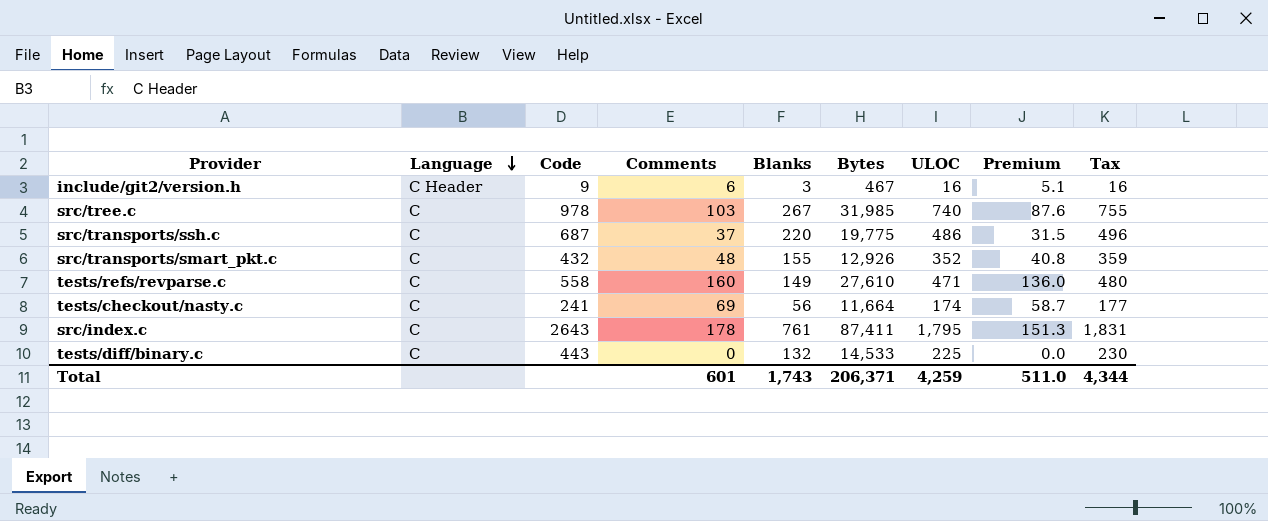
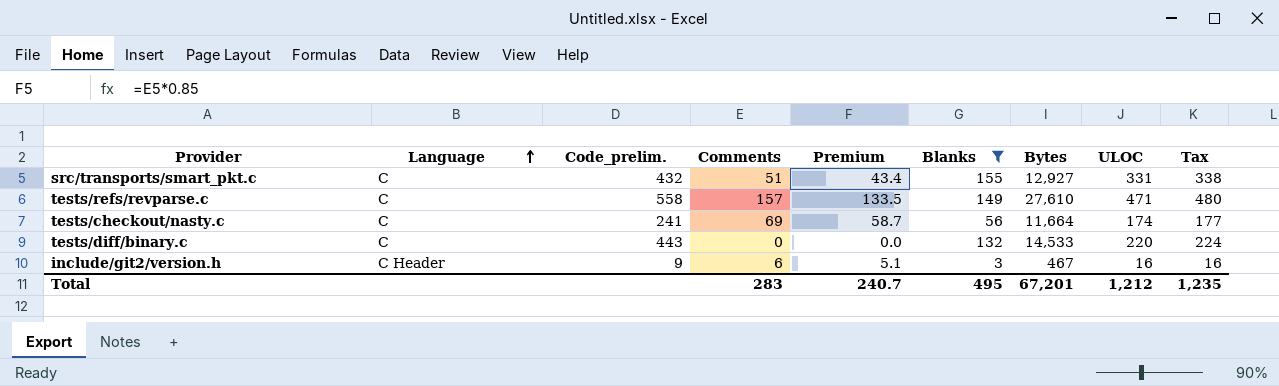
filter: none -> Blanks <= 155
row order: Language descending -> Language ascending
column name: Code -> Code_prelim.
column Premium | position: 8 -> 5
src/transports/smart_pkt.c | Comments: 48 -> 51
src/transports/smart_pkt.c | Premium: 40.8 -> 43.4
src/transports/smart_pkt.c | Bytes: 12,926 -> 12,927
src/transports/smart_pkt.c | ULOC: 352 -> 331
src/transports/smart_pkt.c | Tax: 359 -> 338
tests/refs/revparse.c | Comments: 160 -> 157
tests/refs/revparse.c | Premium: 136.0 -> 133.5
tests/diff/binary.c | ULOC: 225 -> 220
tests/diff/binary.c | Tax: 230 -> 224
Total | Comments: 601 -> 283
Total | Premium: 511.0 -> 240.7
Total | Blanks: 1,743 -> 495
Total | Bytes: 206,371 -> 67,201
Total | ULOC: 4,259 -> 1,212
Total | Tax: 4,344 -> 1,235

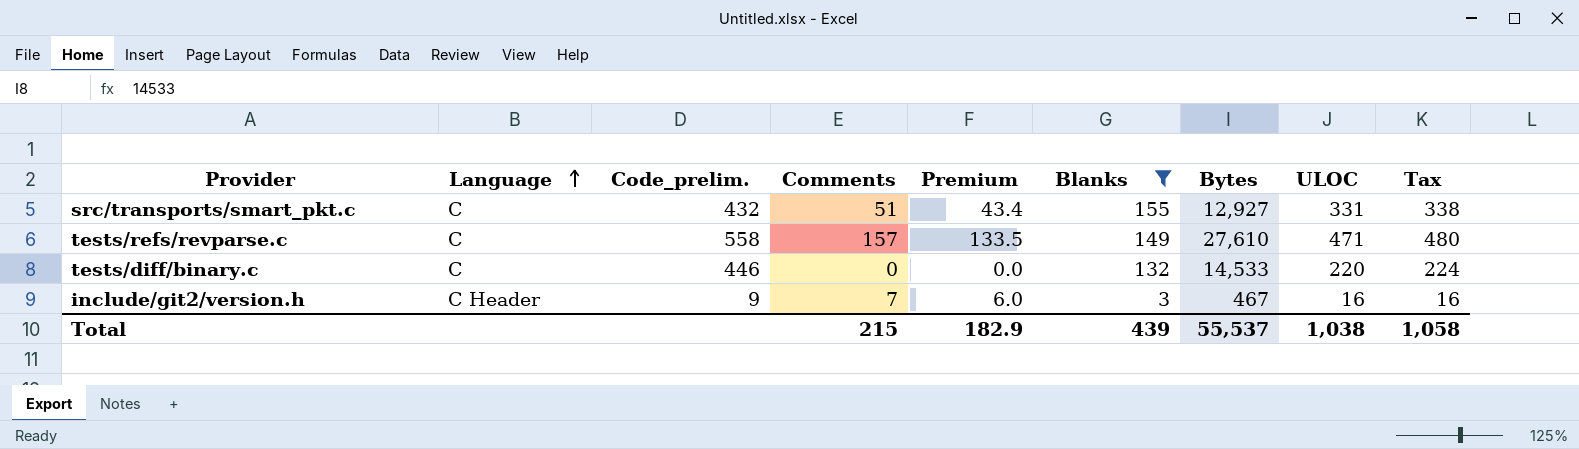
row tests/checkout/nasty.c: C | 241 | 69 | 58.7 | 56 | 11,664 | 174 | 177 -> none
tests/diff/binary.c | Code_prelim.: 443 -> 446
include/git2/version.h | Comments: 6 -> 7
include/git2/version.h | Premium: 5.1 -> 6.0
Total | Comments: 283 -> 215
Total | Premium: 240.7 -> 182.9
Total | Blanks: 495 -> 439
Total | Bytes: 67,201 -> 55,537
Total | ULOC: 1,212 -> 1,038
Total | Tax: 1,235 -> 1,058

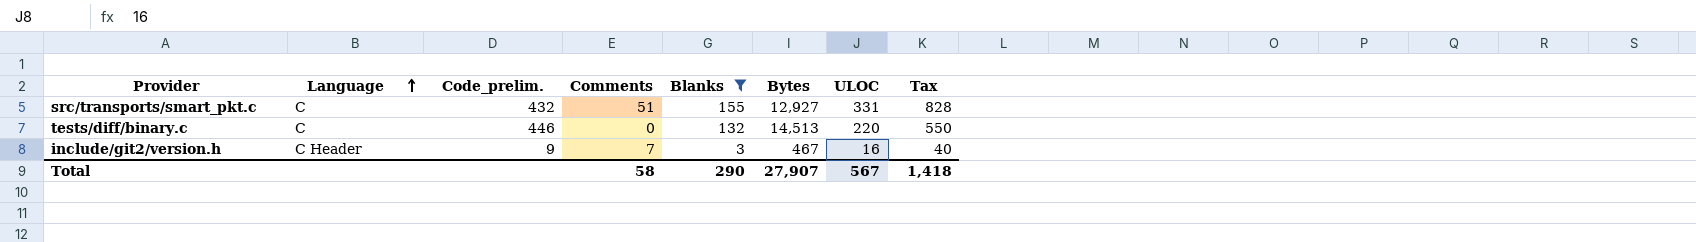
column Premium | formula: [Comments] * 0.85 -> none
column Tax | formula: [ULOC] * 1.02 -> [ULOC] * 2.5
row tests/refs/revparse.c: C | 558 | 157 | 133.5 | 149 | 27,610 | 471 | 480 -> none
tests/diff/binary.c | Bytes: 14,533 -> 14,513
Total | Comments: 215 -> 58
Total | Blanks: 439 -> 290
Total | Bytes: 55,537 -> 27,907
Total | ULOC: 1,038 -> 567
Total | Tax: 1,058 -> 1,418

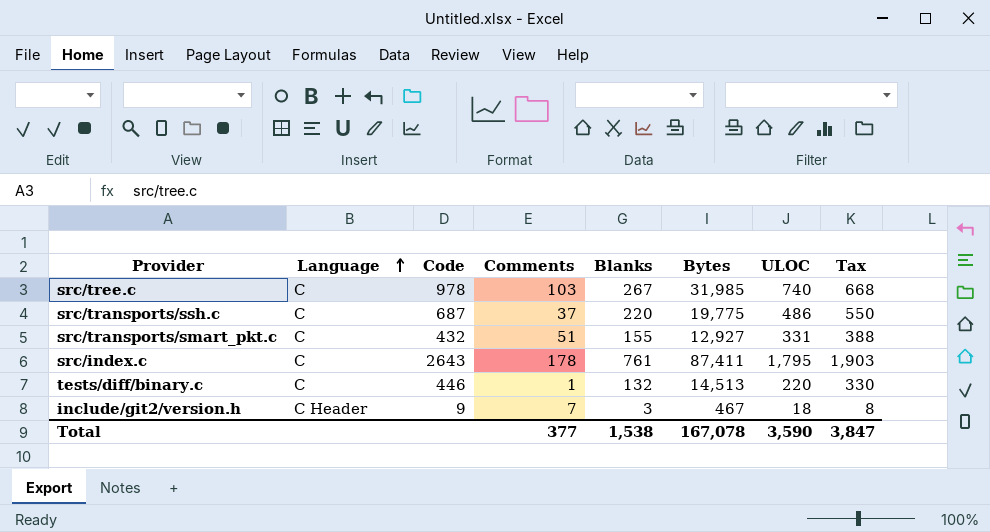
filter: Blanks <= 155 -> none
column name: Code_prelim. -> Code
column Tax | formula: [ULOC] * 2.5 -> [Blanks] * 2.5
tests/diff/binary.c | Comments: 0 -> 1
include/git2/version.h | ULOC: 16 -> 18
Total | Comments: 58 -> 377
Total | Blanks: 290 -> 1,538
Total | Bytes: 27,907 -> 167,078
Total | ULOC: 567 -> 3,590
Total | Tax: 1,418 -> 3,847

